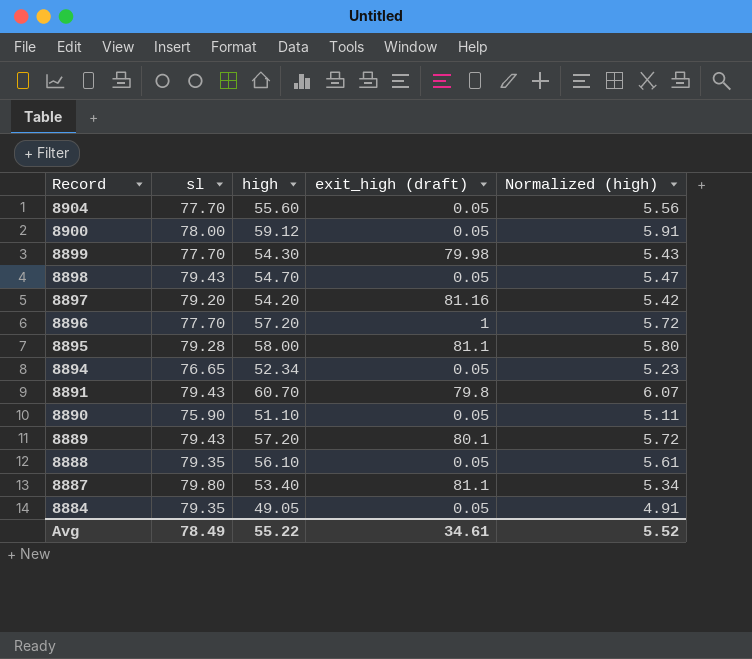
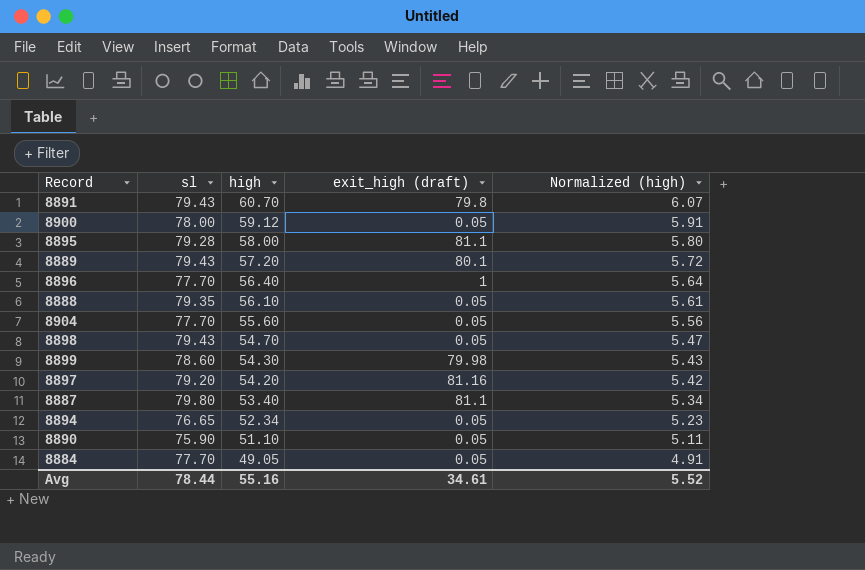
row order: Record descending -> high descending
8896 | high: 57.20 -> 56.40
8896 | Normalized (high): 5.72 -> 5.64
8899 | sl: 77.70 -> 78.60
8884 | sl: 79.35 -> 77.70
Avg | sl: 78.49 -> 78.44
Avg | high: 55.22 -> 55.16

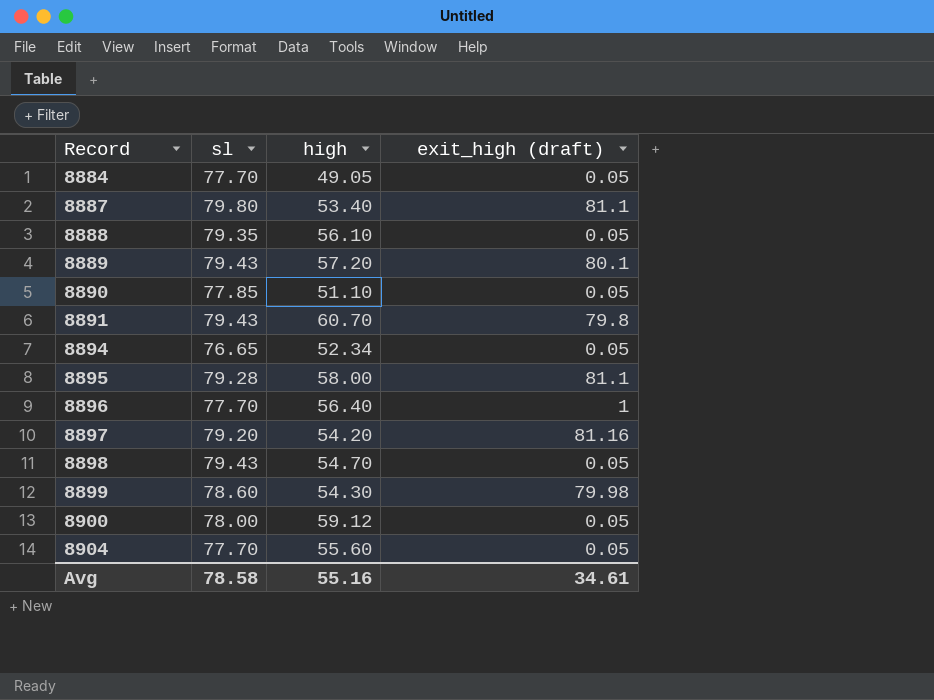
row order: high descending -> Record ascending
column Normalized (high) | formula: [high] * 0.1 -> none
8890 | sl: 75.90 -> 77.85
Avg | sl: 78.44 -> 78.58

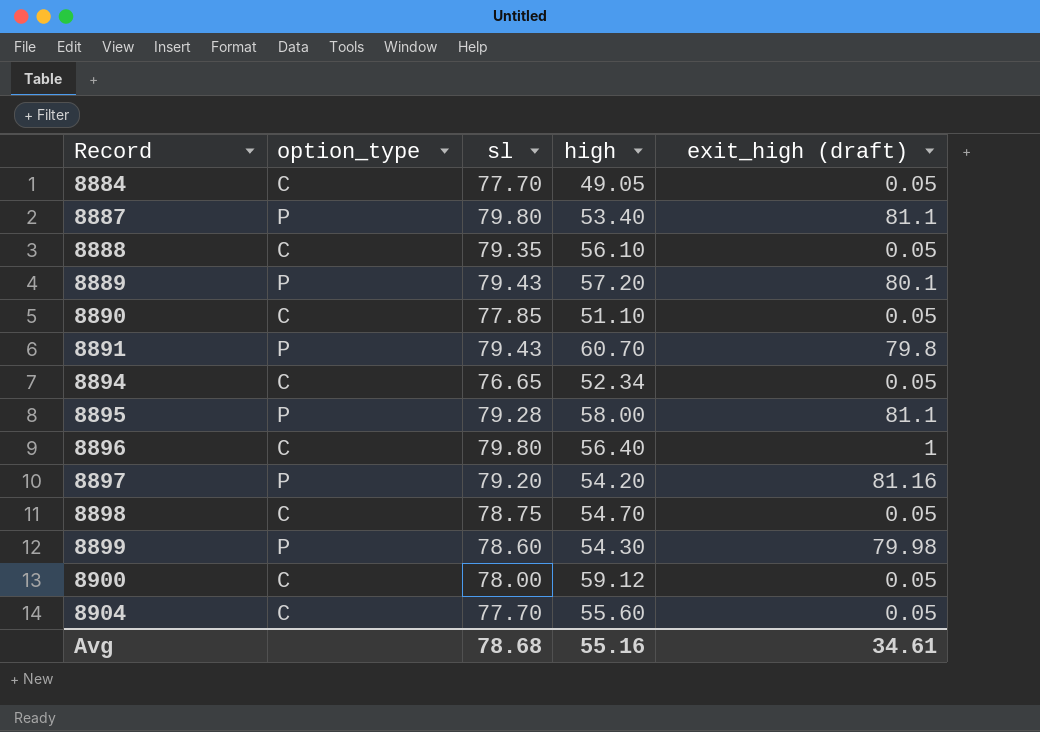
column option_type | position: none -> 2
8896 | sl: 77.70 -> 79.80
8898 | sl: 79.43 -> 78.75
Avg | sl: 78.58 -> 78.68

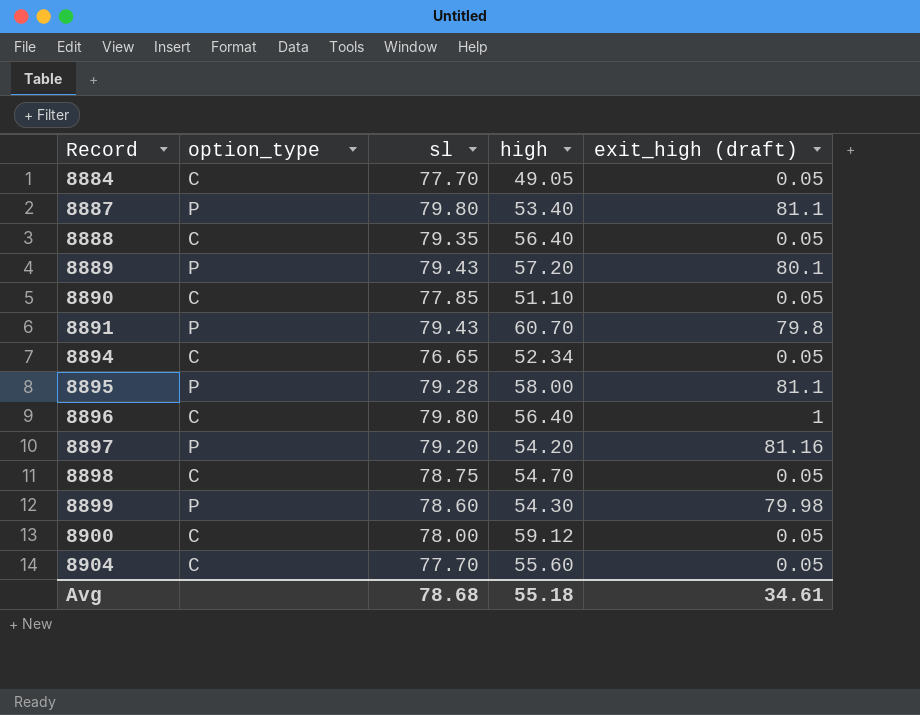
8888 | high: 56.10 -> 56.40
Avg | high: 55.16 -> 55.18

